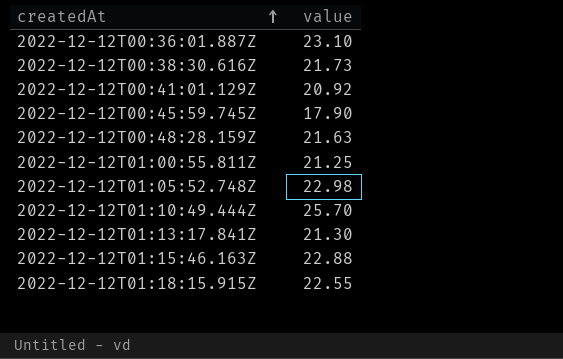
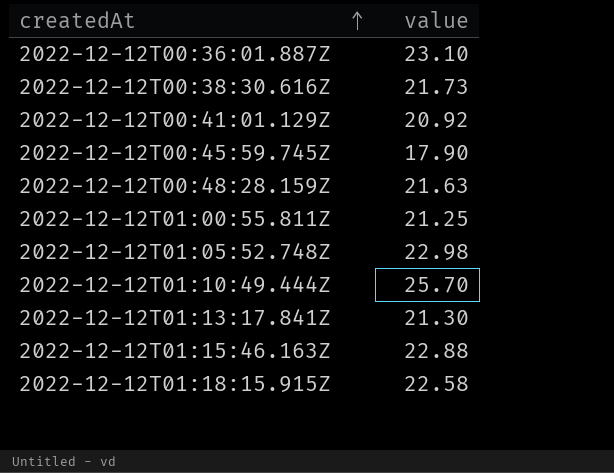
2022-12-12T01:18:15.915Z | value: 22.55 -> 22.58

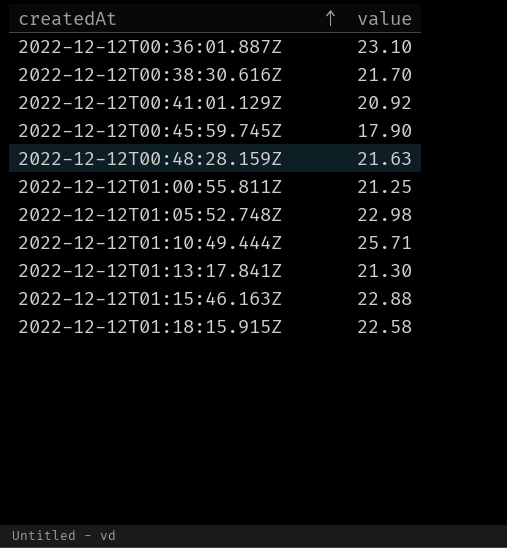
2022-12-12T00:38:30.616Z | value: 21.73 -> 21.70
2022-12-12T01:10:49.444Z | value: 25.70 -> 25.71

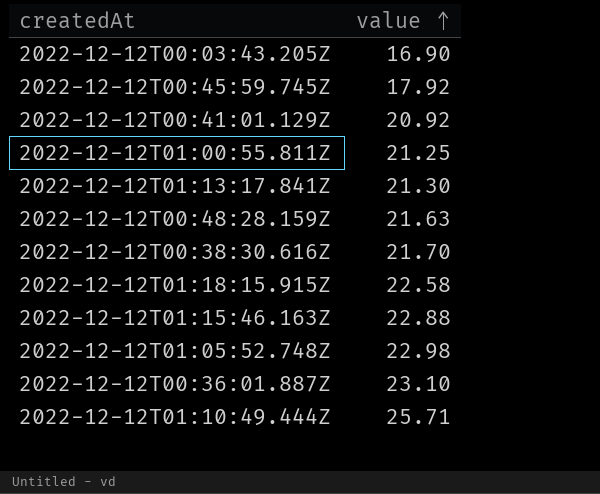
row order: createdAt ascending -> value ascending
row 2022-12-12T00:03:43.205Z: none -> 16.90
2022-12-12T00:45:59.745Z | value: 17.90 -> 17.92

